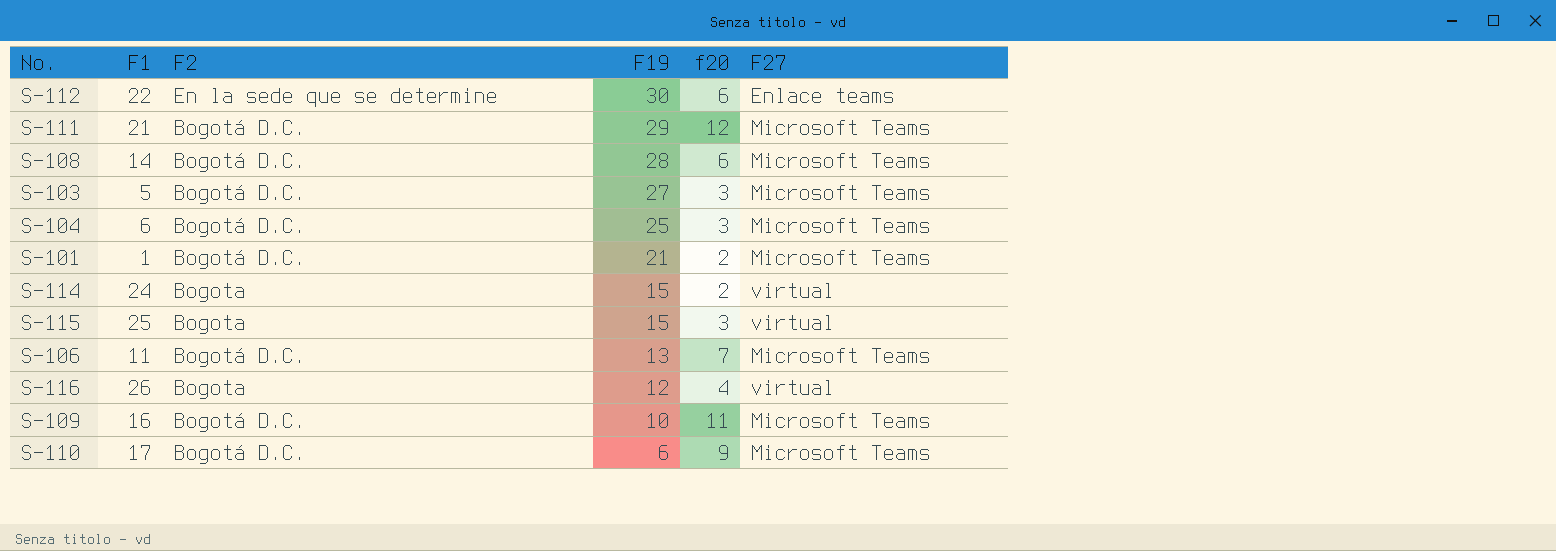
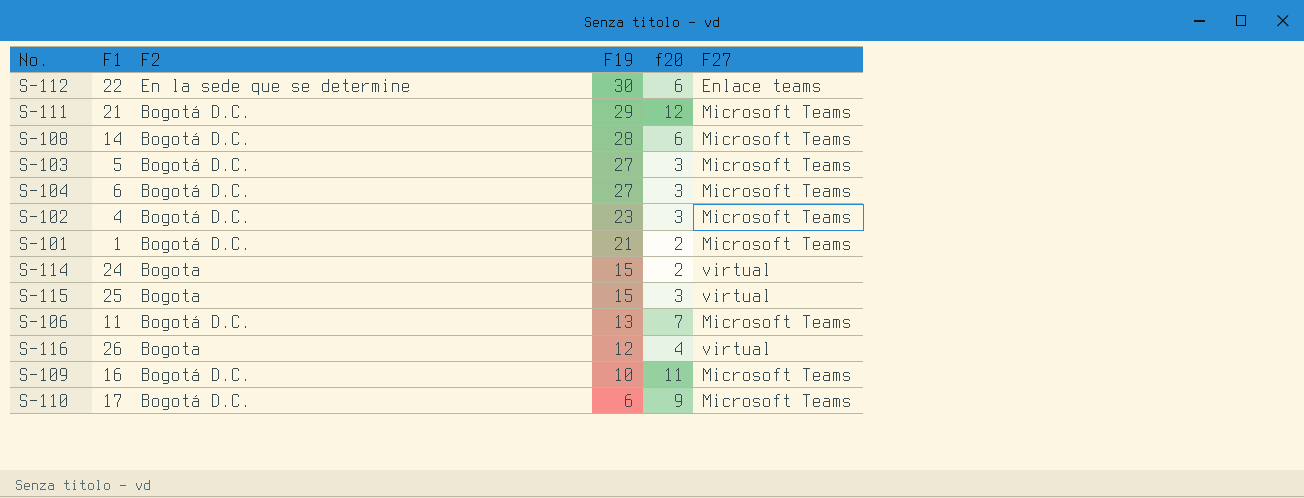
S-104 | F19: 25 -> 27
row S-102: none -> 4 | Bogotá D.C. | 23 | 3 | Microsoft Teams

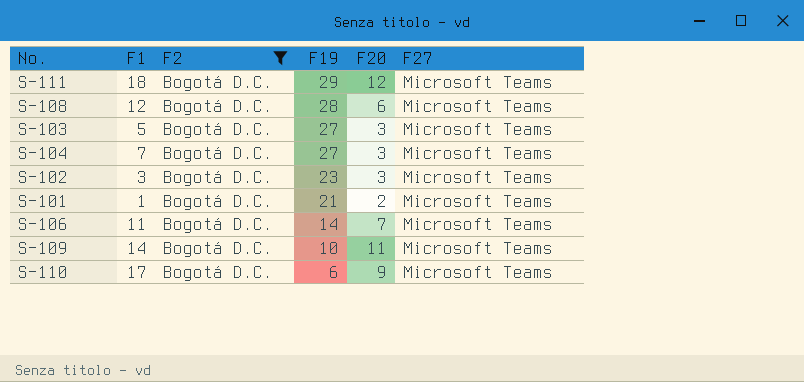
filter: none -> F2 = Bogotá D.C.
column name: f20 -> F20
S-111 | F1: 21 -> 18
S-108 | F1: 14 -> 12
S-104 | F1: 6 -> 7
S-102 | F1: 4 -> 3
S-106 | F19: 13 -> 14
S-109 | F1: 16 -> 14

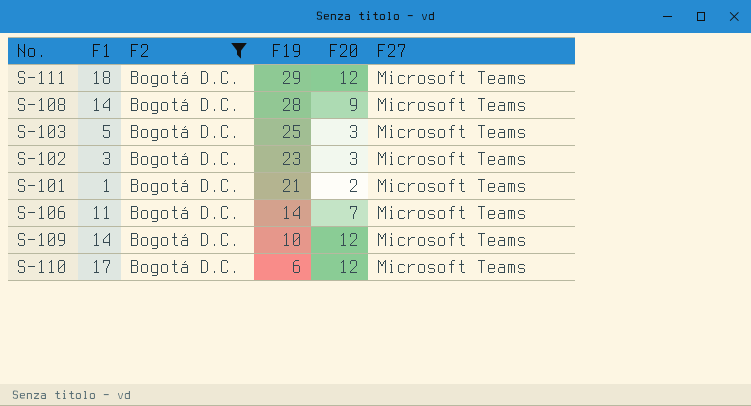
row S-104: 7 | Bogotá D.C. | 27 | 3 | Microsoft Teams -> none
S-108 | F1: 12 -> 14
S-108 | F20: 6 -> 9
S-103 | F19: 27 -> 25
S-109 | F20: 11 -> 12
S-110 | F20: 9 -> 12

